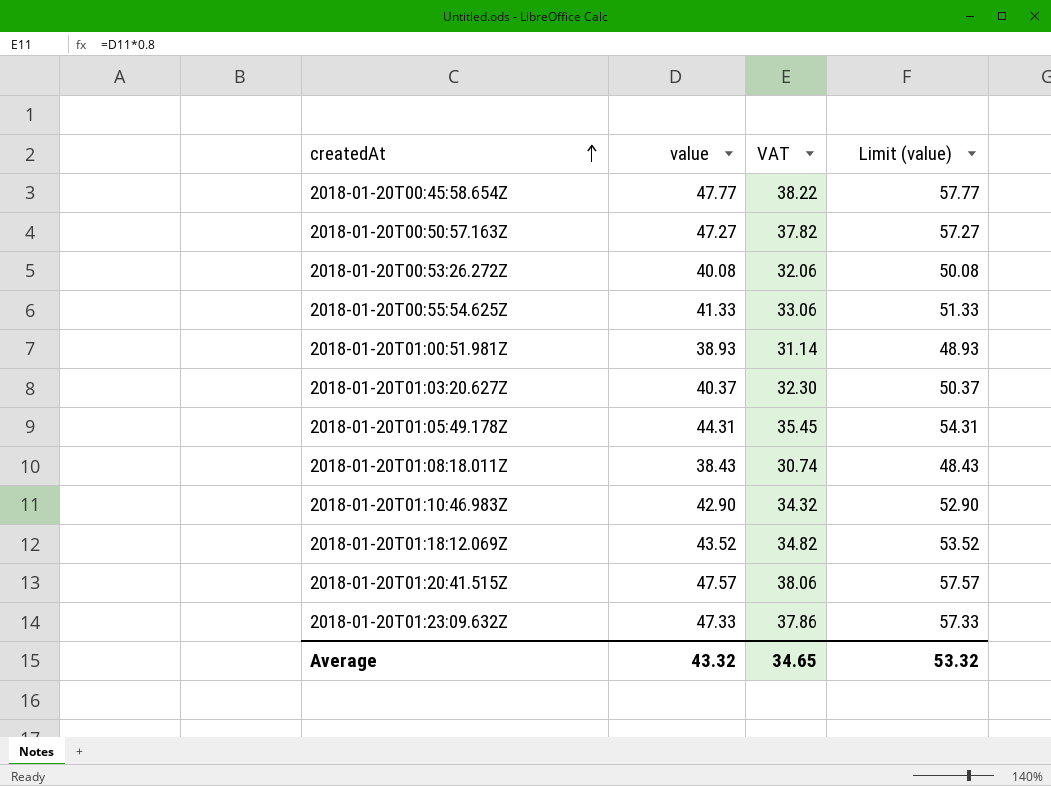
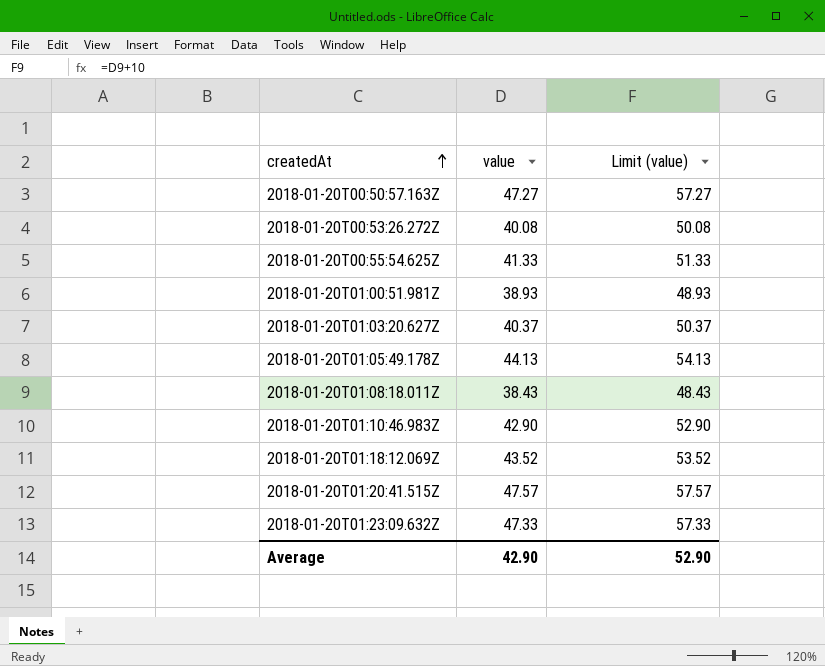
column VAT | formula: [value] * 0.8 -> none
row 2018-01-20T00:45:58.654Z: 47.77 | 38.22 | 57.77 -> none
2018-01-20T01:05:49.178Z | value: 44.31 -> 44.13
2018-01-20T01:05:49.178Z | Limit (value): 54.31 -> 54.13
Average | value: 43.32 -> 42.90
Average | Limit (value): 53.32 -> 52.90

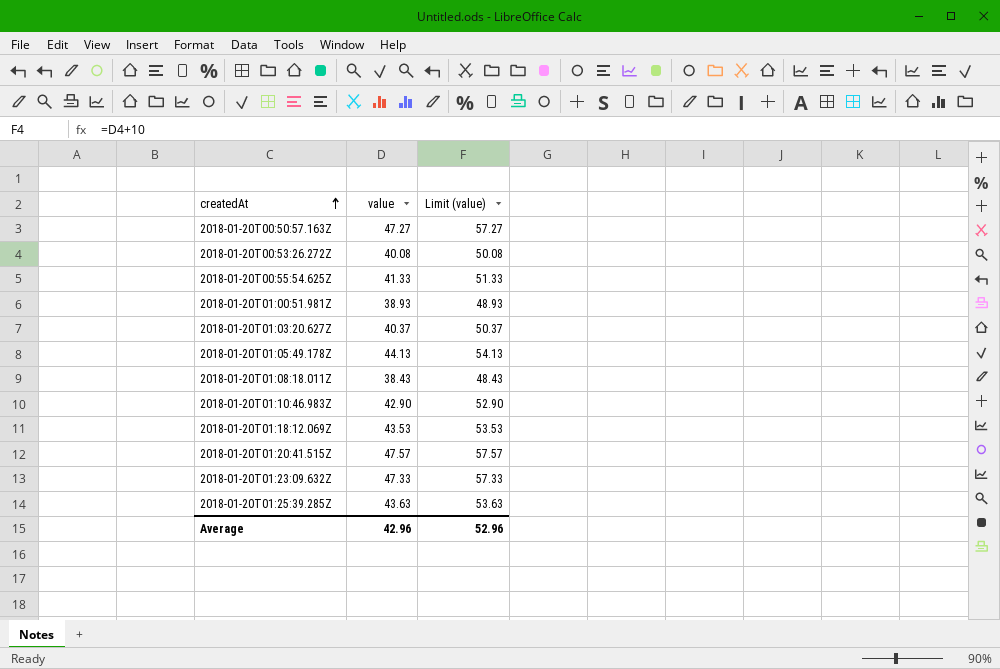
2018-01-20T01:18:12.069Z | value: 43.52 -> 43.53
2018-01-20T01:18:12.069Z | Limit (value): 53.52 -> 53.53
row 2018-01-20T01:25:39.285Z: none -> 43.63 | 53.63
Average | value: 42.90 -> 42.96
Average | Limit (value): 52.90 -> 52.96

